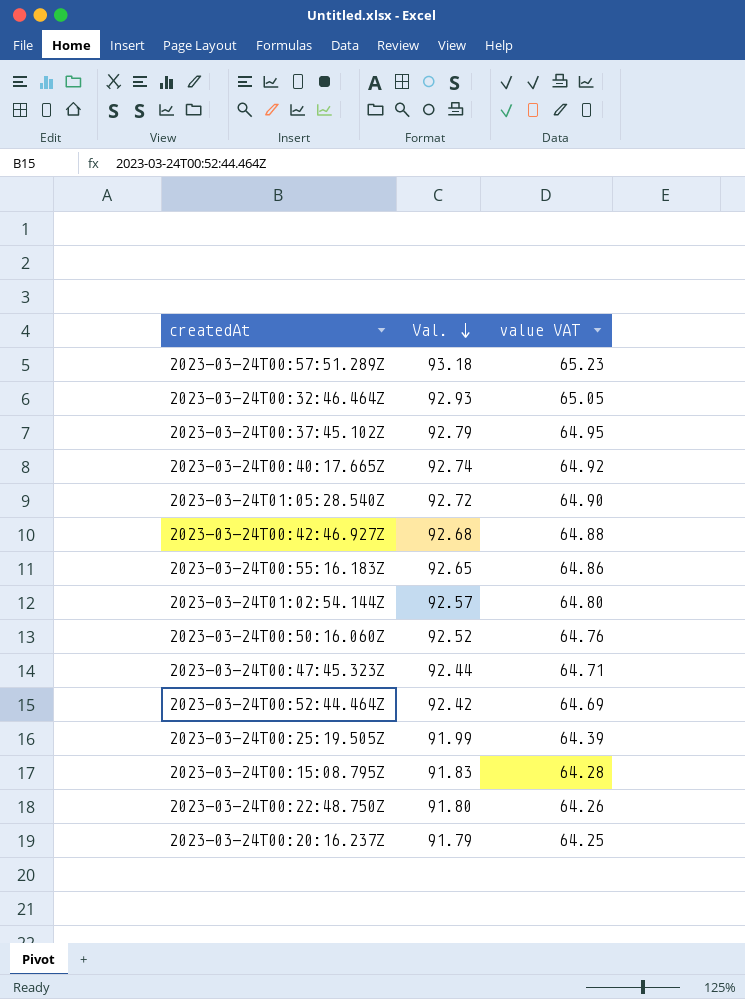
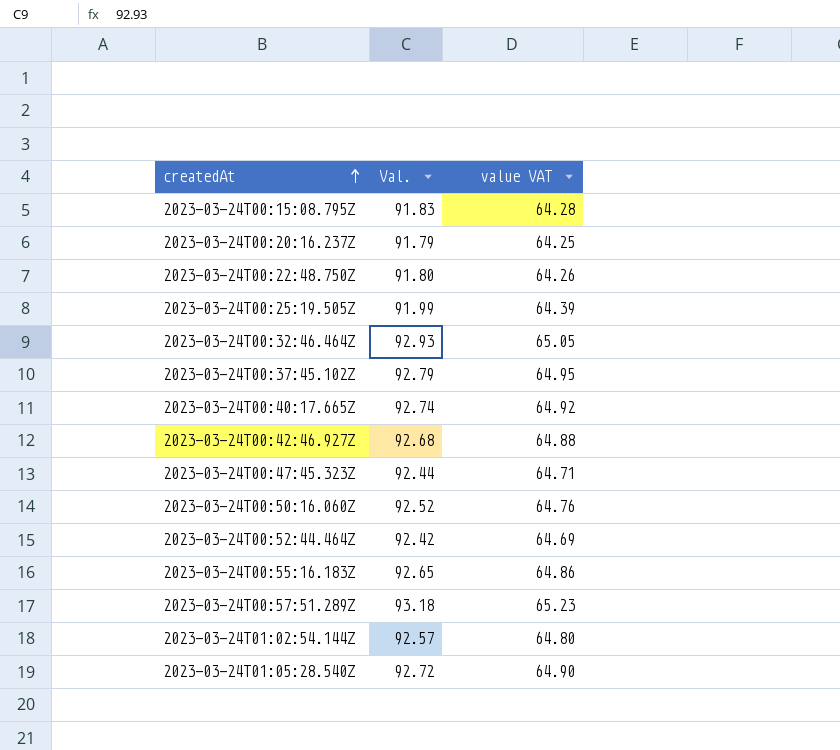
row order: Val. descending -> createdAt ascending

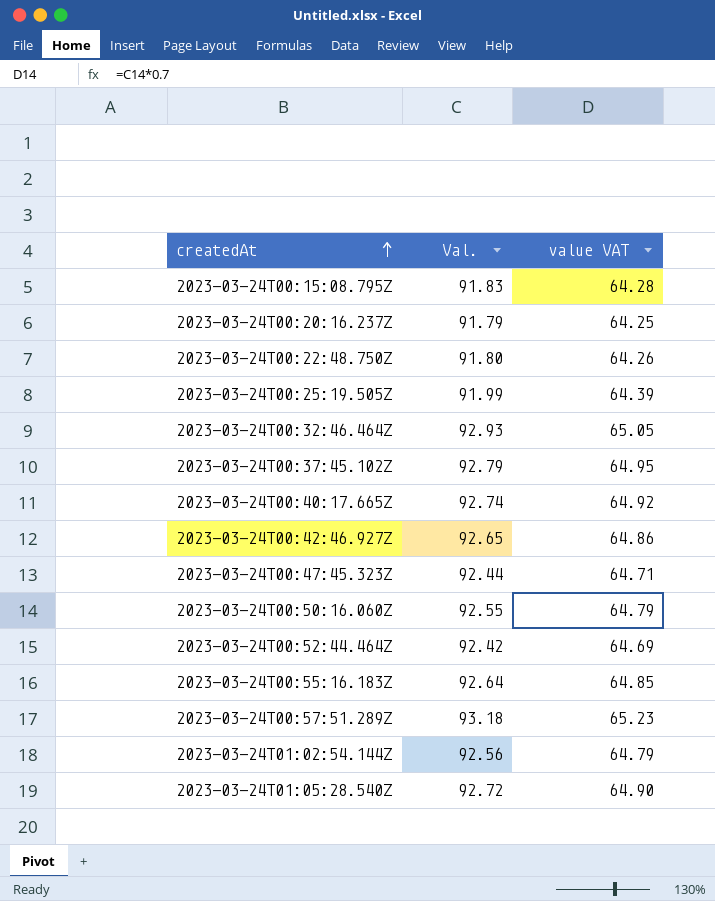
2023-03-24T00:42:46.927Z | Val.: 92.68 -> 92.65
2023-03-24T00:42:46.927Z | value VAT: 64.88 -> 64.86
2023-03-24T00:50:16.060Z | Val.: 92.52 -> 92.55
2023-03-24T00:50:16.060Z | value VAT: 64.76 -> 64.79
2023-03-24T00:55:16.183Z | Val.: 92.65 -> 92.64
2023-03-24T00:55:16.183Z | value VAT: 64.86 -> 64.85
2023-03-24T01:02:54.144Z | Val.: 92.57 -> 92.56
2023-03-24T01:02:54.144Z | value VAT: 64.80 -> 64.79

